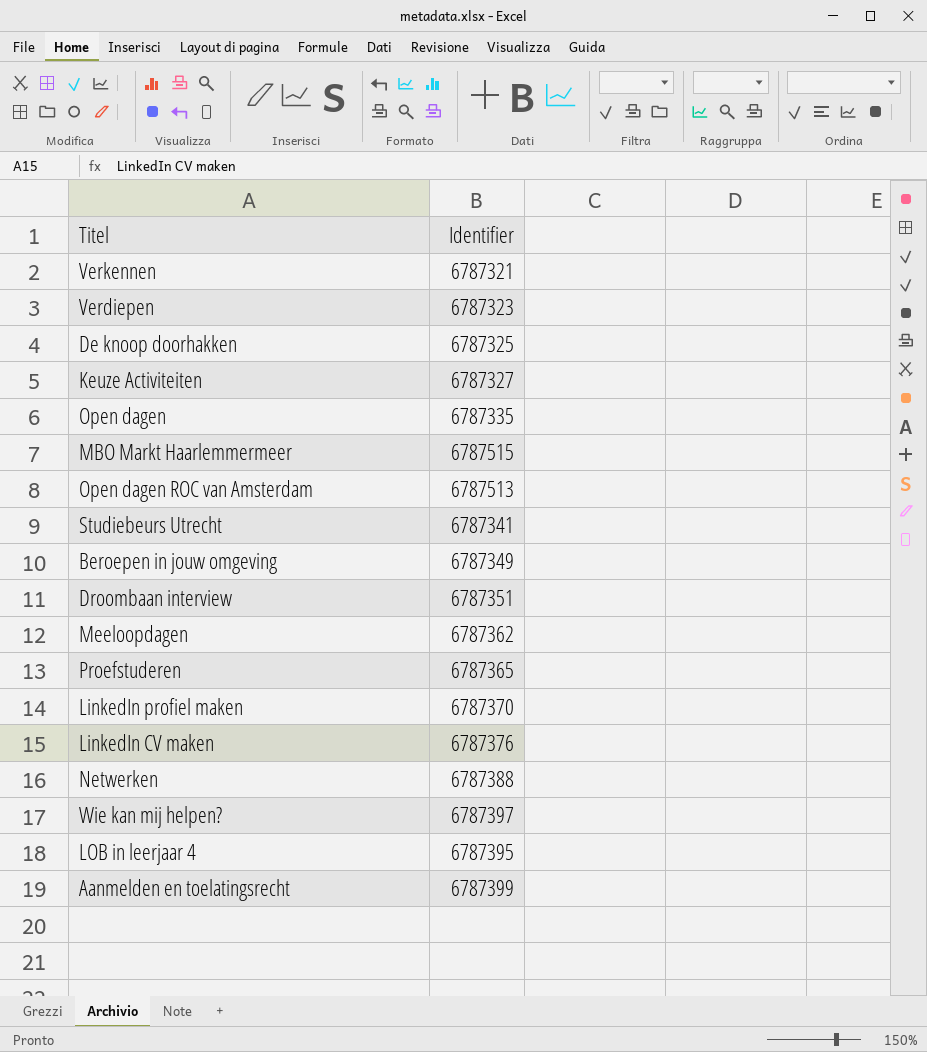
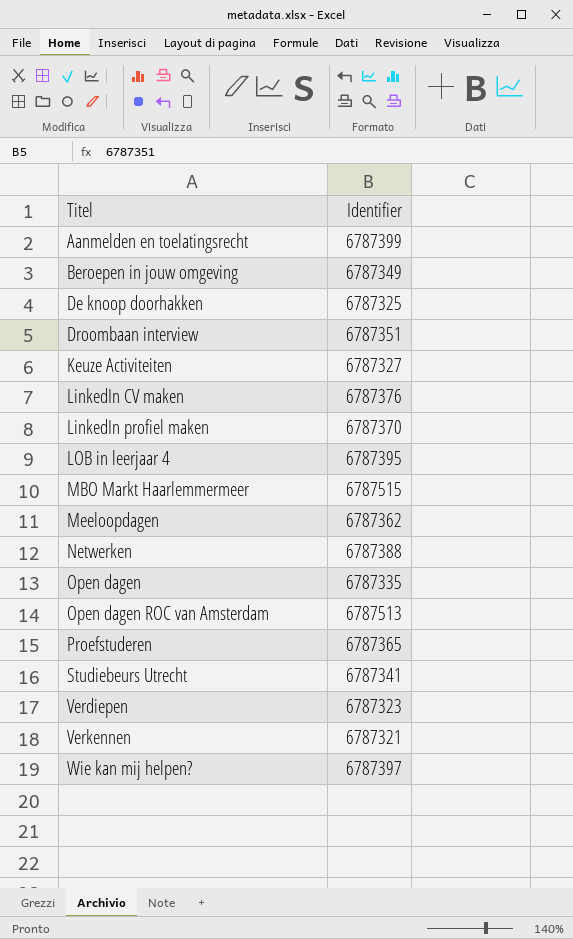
row order: none -> Titel ascending

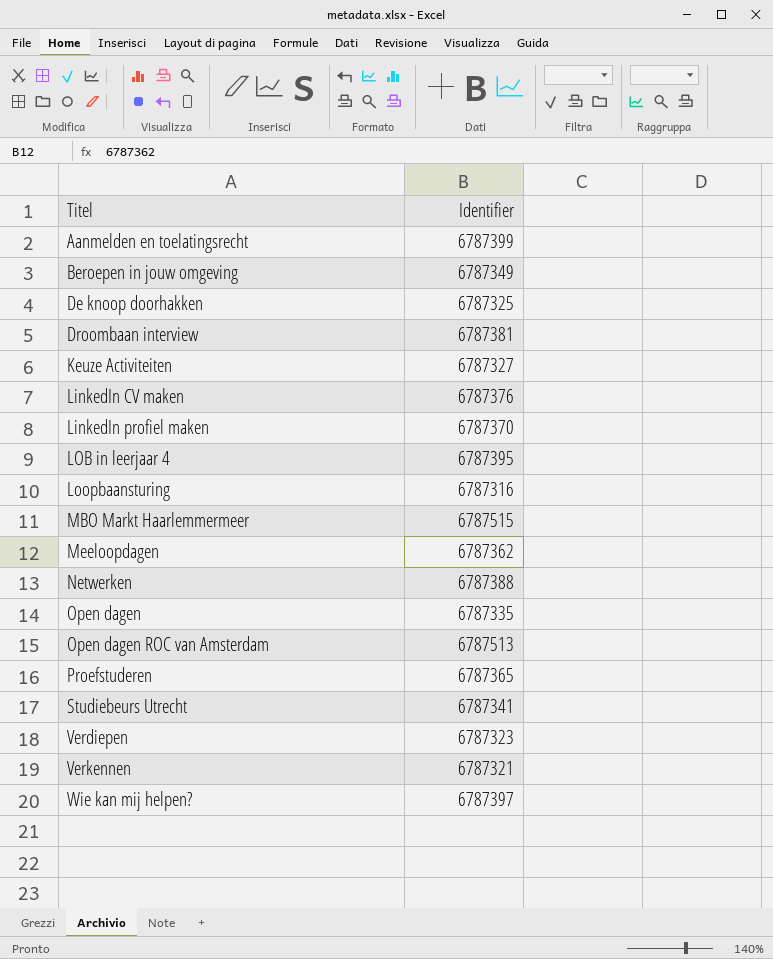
Droombaan interview | Identifier: 6787351 -> 6787381
row Loopbaansturing: none -> 6787316

